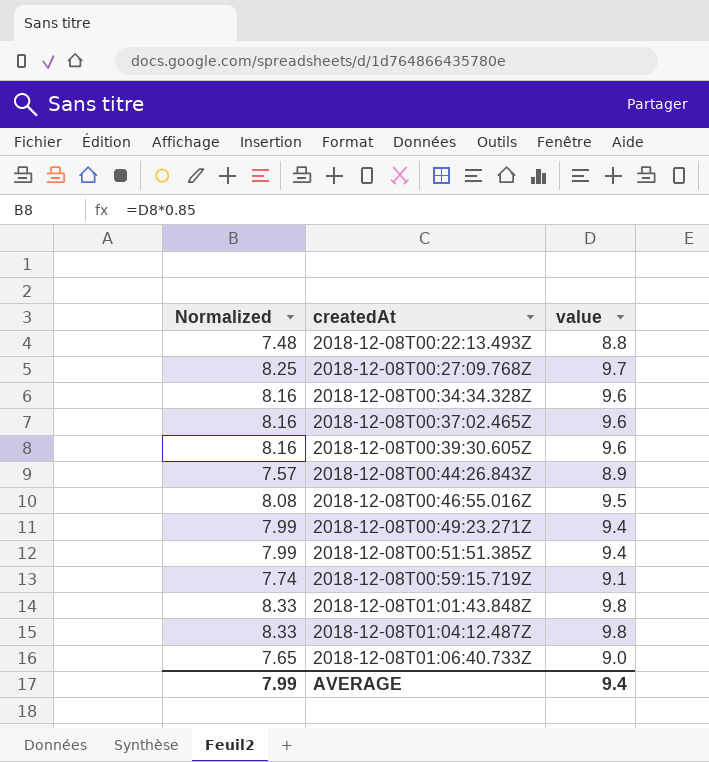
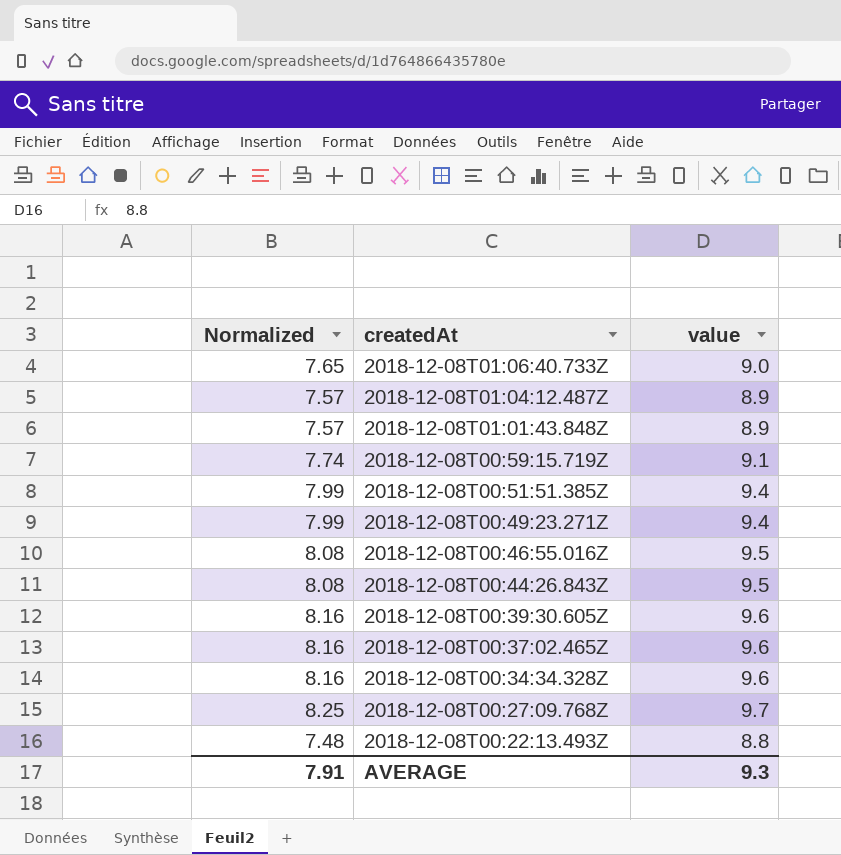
row order: createdAt ascending -> createdAt descending
2018-12-08T01:04:12.487Z | Normalized: 8.33 -> 7.57
2018-12-08T01:04:12.487Z | value: 9.8 -> 8.9
2018-12-08T01:01:43.848Z | Normalized: 8.33 -> 7.57
2018-12-08T01:01:43.848Z | value: 9.8 -> 8.9
2018-12-08T00:44:26.843Z | Normalized: 7.57 -> 8.08
2018-12-08T00:44:26.843Z | value: 8.9 -> 9.5
AVERAGE | Normalized: 7.99 -> 7.91
AVERAGE | value: 9.4 -> 9.3

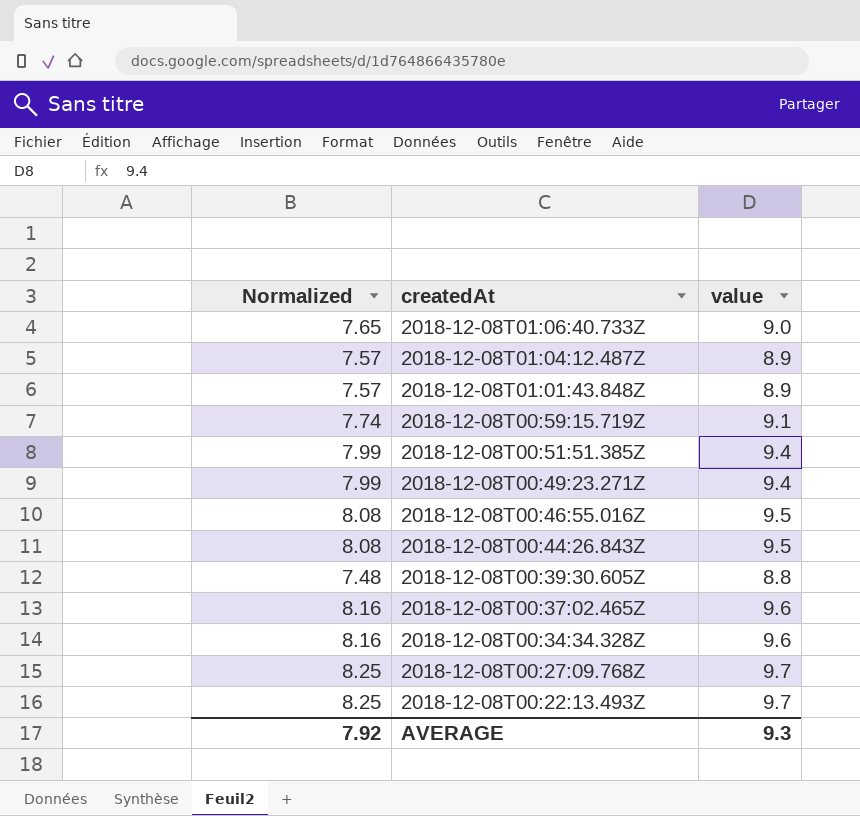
2018-12-08T00:39:30.605Z | Normalized: 8.16 -> 7.48
2018-12-08T00:39:30.605Z | value: 9.6 -> 8.8
2018-12-08T00:22:13.493Z | Normalized: 7.48 -> 8.25
2018-12-08T00:22:13.493Z | value: 8.8 -> 9.7
AVERAGE | Normalized: 7.91 -> 7.92

